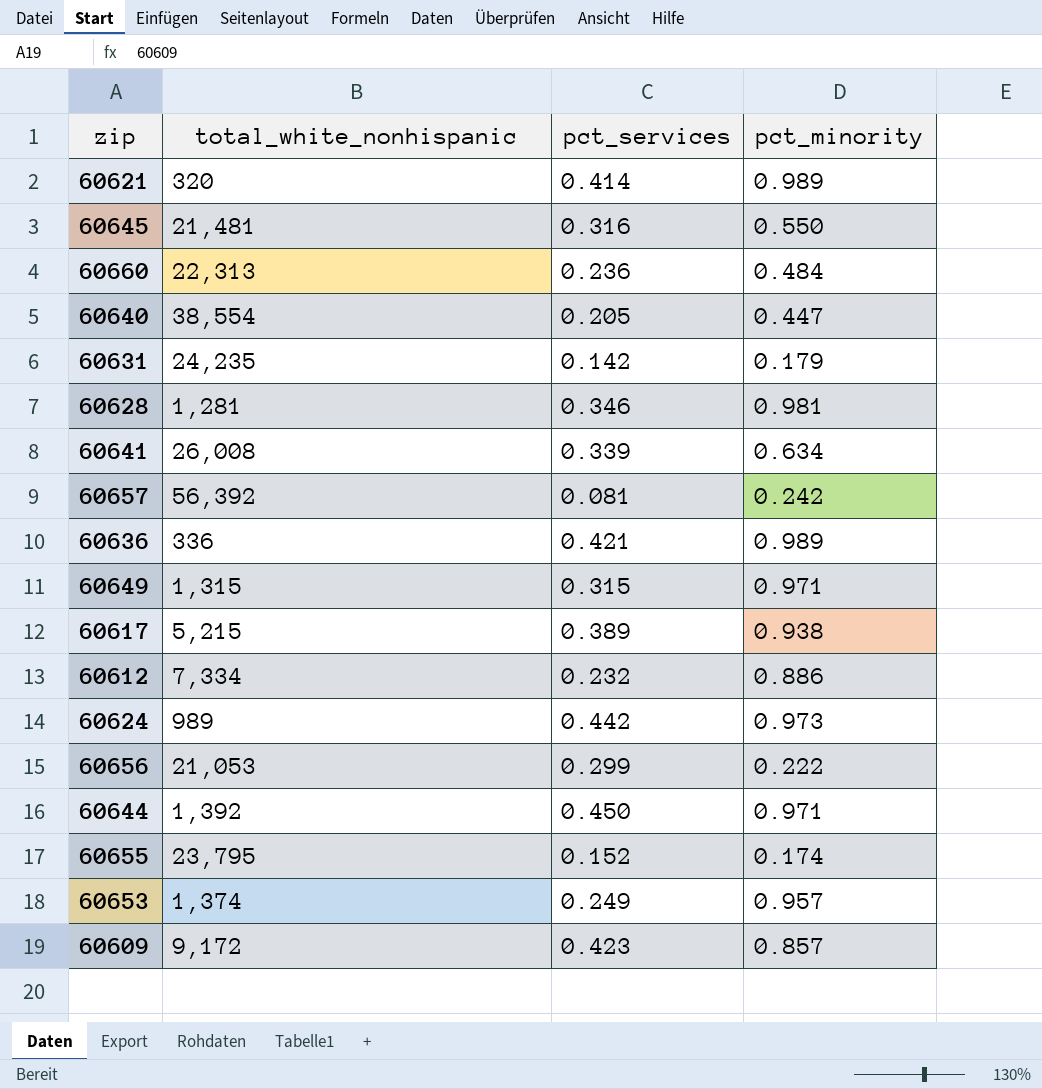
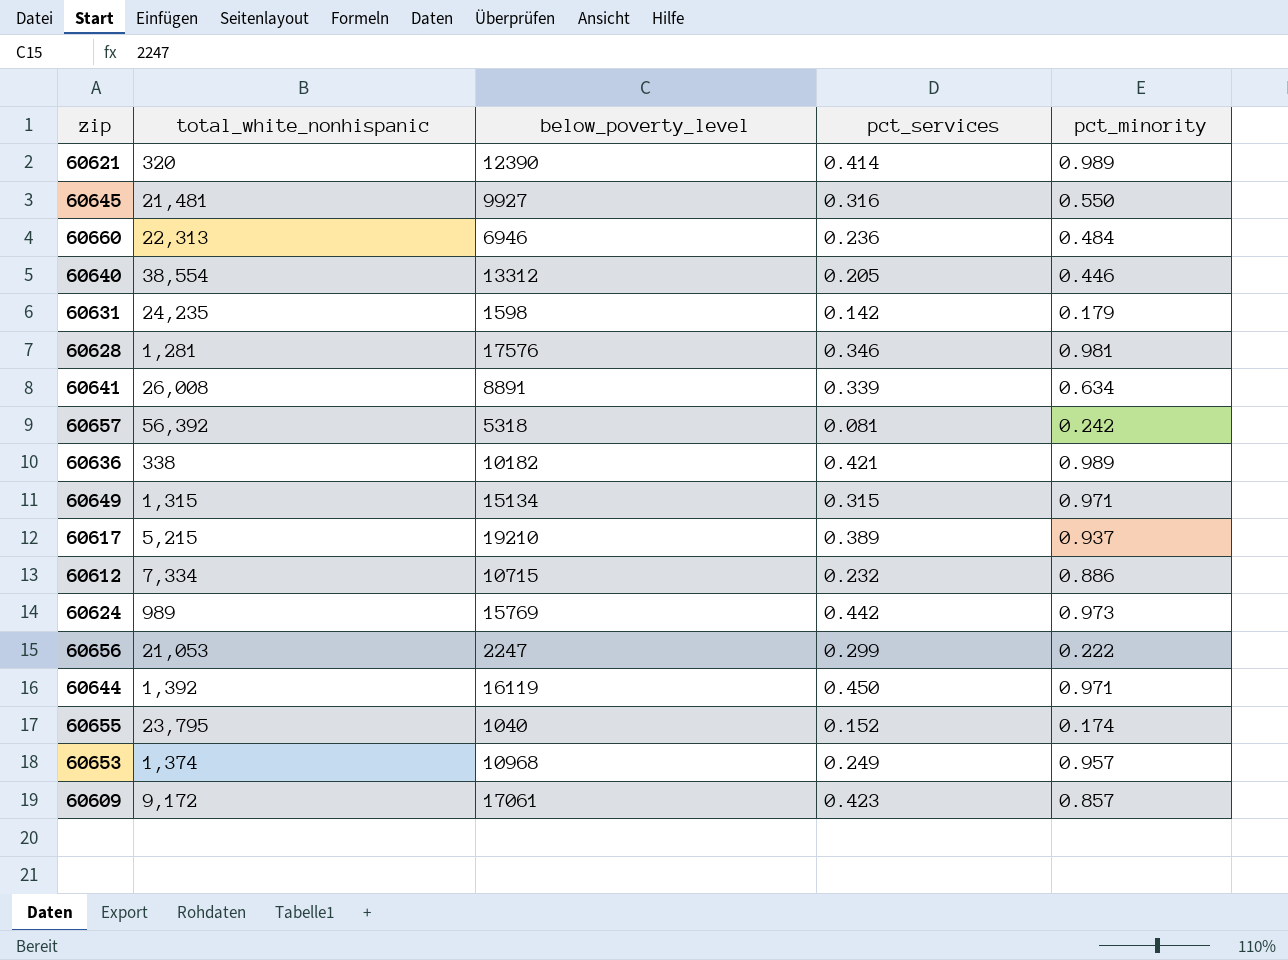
column below_poverty_level | position: none -> 3
60640 | pct_minority: 0.447 -> 0.446
60636 | total_white_nonhispanic: 336 -> 338
60617 | pct_minority: 0.938 -> 0.937

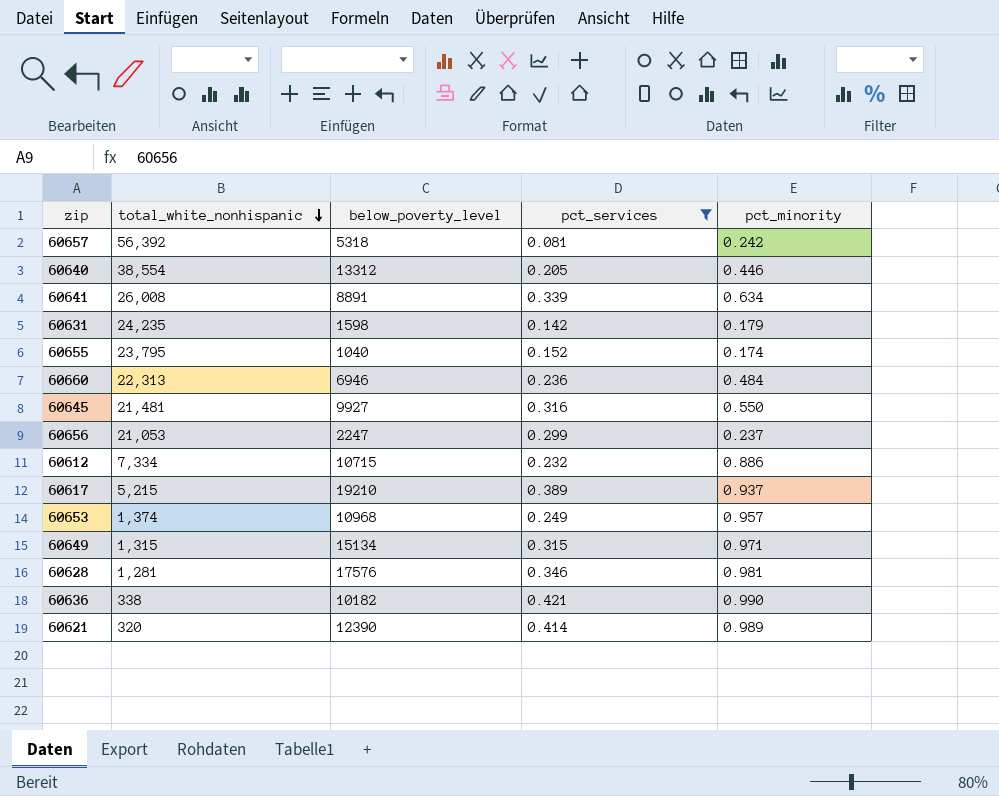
filter: none -> pct_services <= 0.421
row order: none -> total_white_nonhispanic descending
60656 | pct_minority: 0.222 -> 0.237
60636 | pct_minority: 0.989 -> 0.990

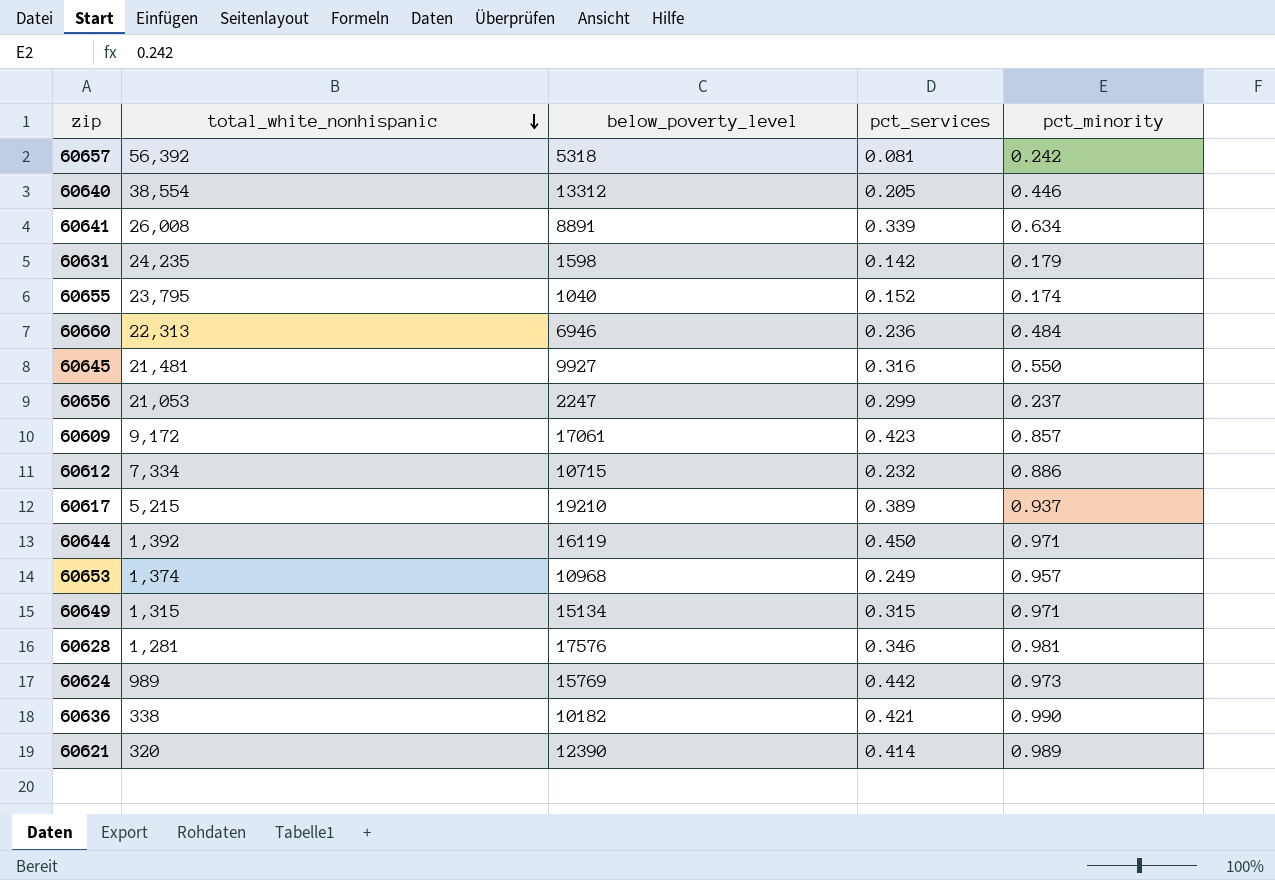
filter: pct_services <= 0.421 -> none

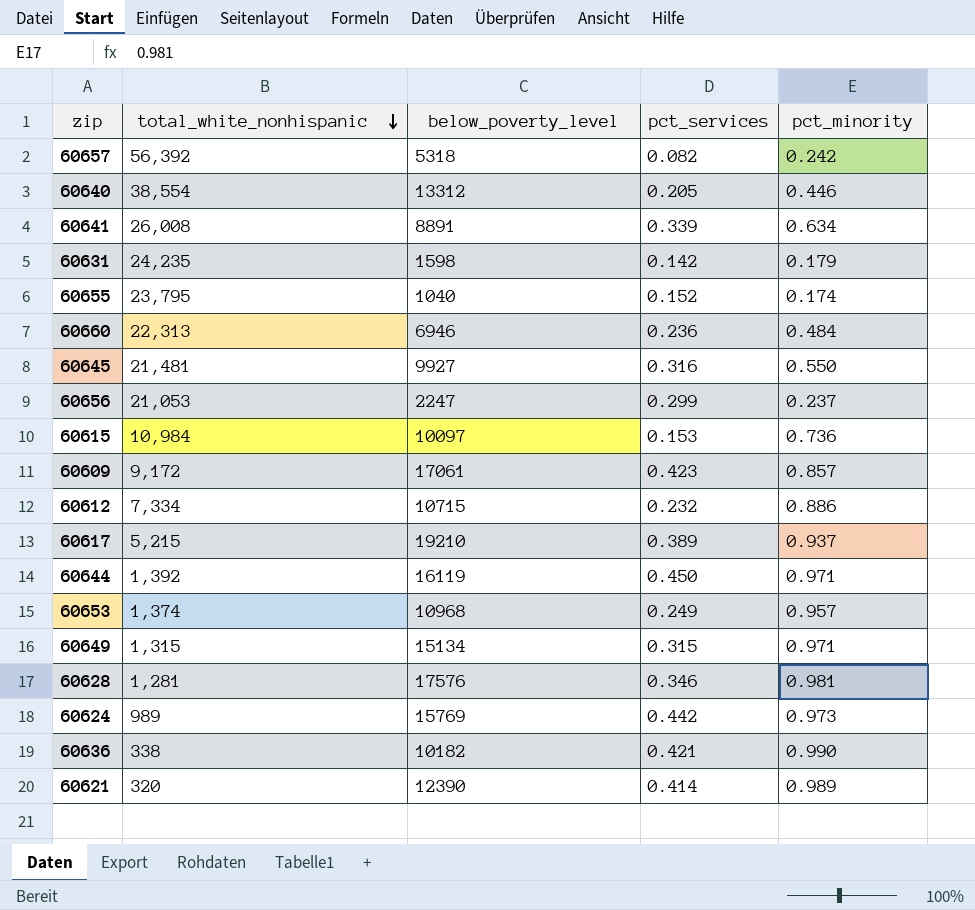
60657 | pct_services: 0.081 -> 0.082
row 60615: none -> 10,984 | 10097 | 0.153 | 0.736

